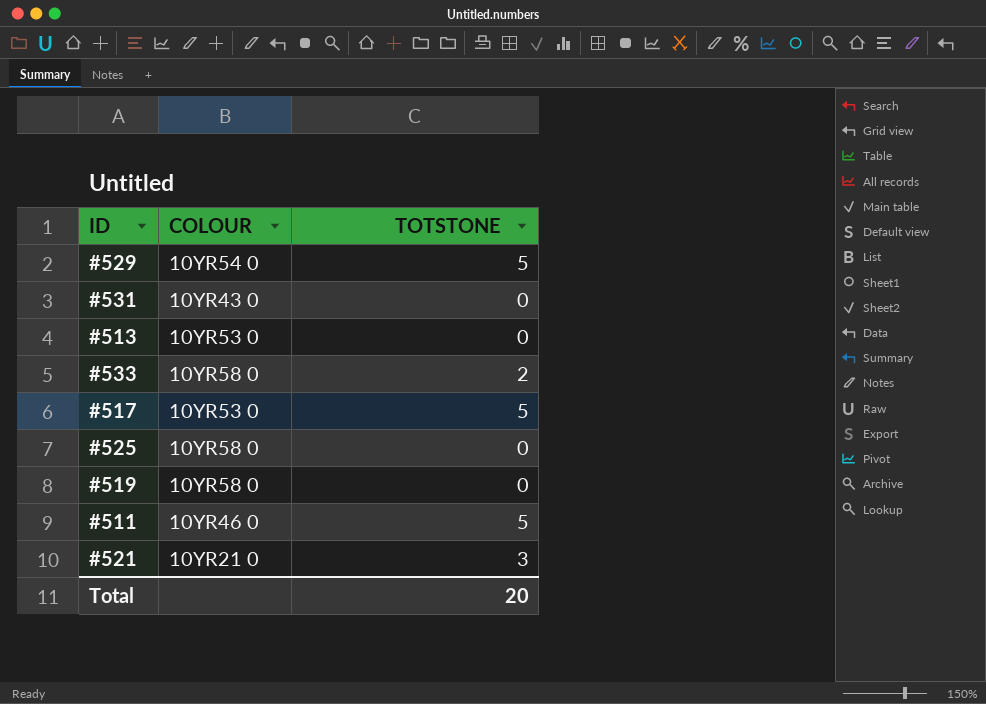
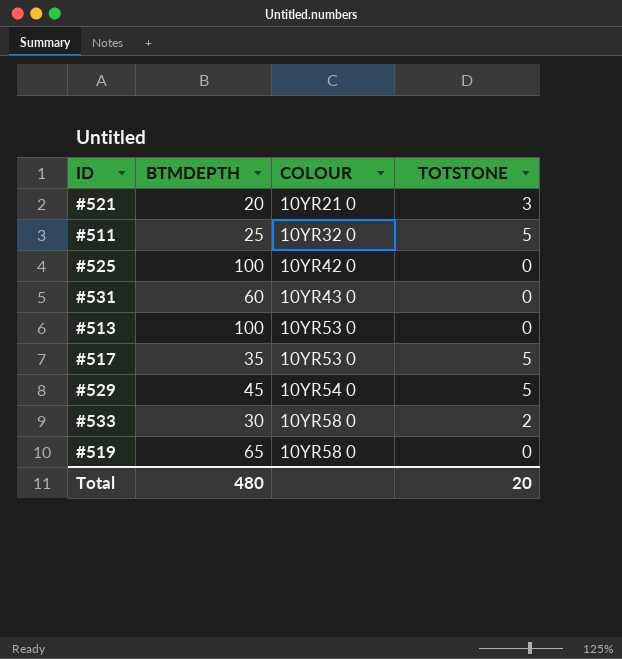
row order: none -> COLOUR ascending
column BTMDEPTH | position: none -> 2
#511 | COLOUR: 10YR46 0 -> 10YR32 0
#525 | COLOUR: 10YR58 0 -> 10YR42 0

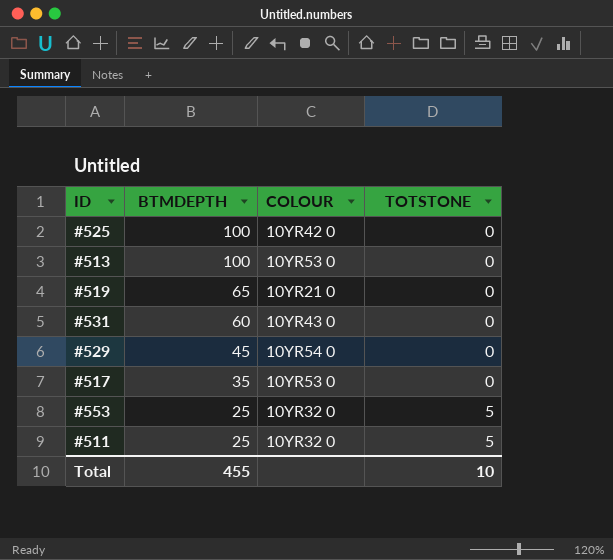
row order: COLOUR ascending -> BTMDEPTH descending
row #521: 20 | 10YR21 0 | 3 -> none
row #533: 30 | 10YR58 0 | 2 -> none
#519 | COLOUR: 10YR58 0 -> 10YR21 0
#529 | TOTSTONE: 5 -> 0
#517 | TOTSTONE: 5 -> 0
row #553: none -> 25 | 10YR32 0 | 5
Total | BTMDEPTH: 480 -> 455
Total | TOTSTONE: 20 -> 10

